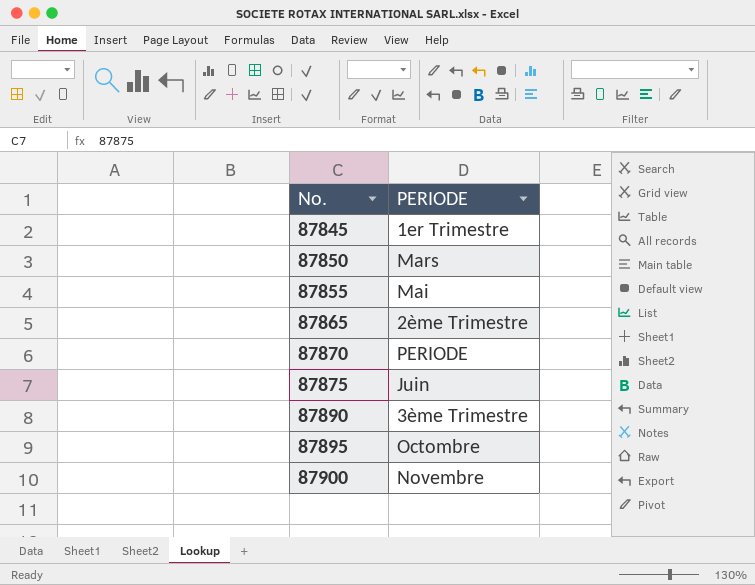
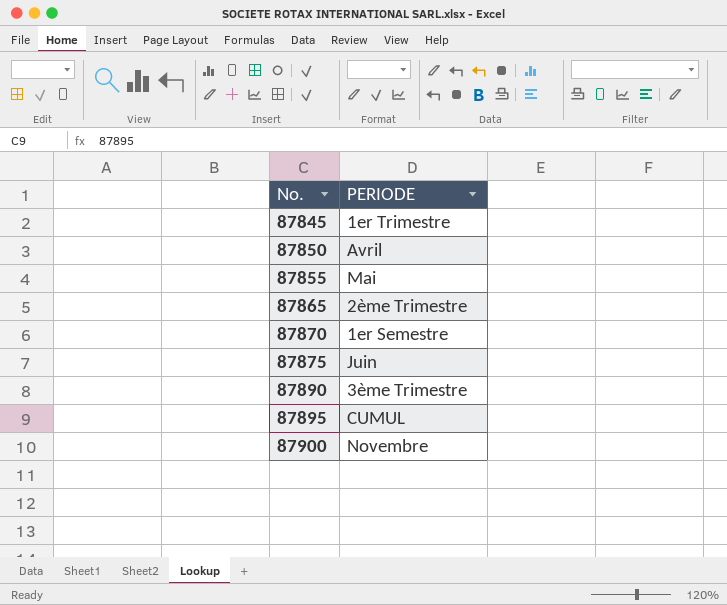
87850 | PERIODE: Mars -> Avril
87870 | PERIODE: PERIODE -> 1er Semestre
87895 | PERIODE: Octombre -> CUMUL

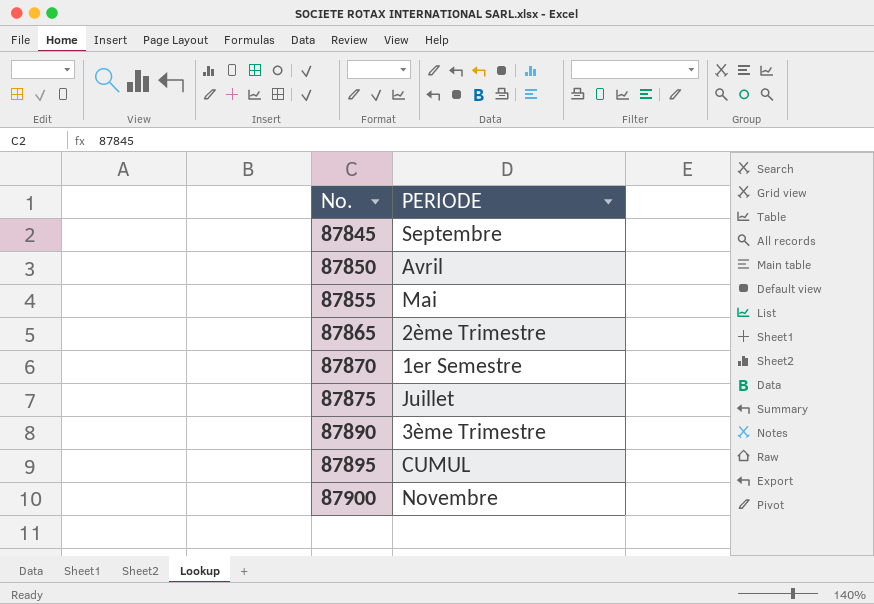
87845 | PERIODE: 1er Trimestre -> Septembre
87875 | PERIODE: Juin -> Juillet

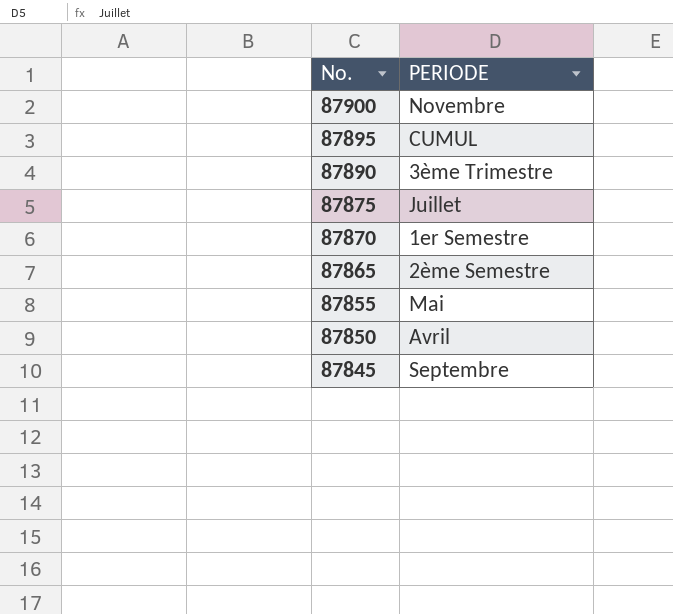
row order: No. ascending -> No. descending
87865 | PERIODE: 2ème Trimestre -> 2ème Semestre

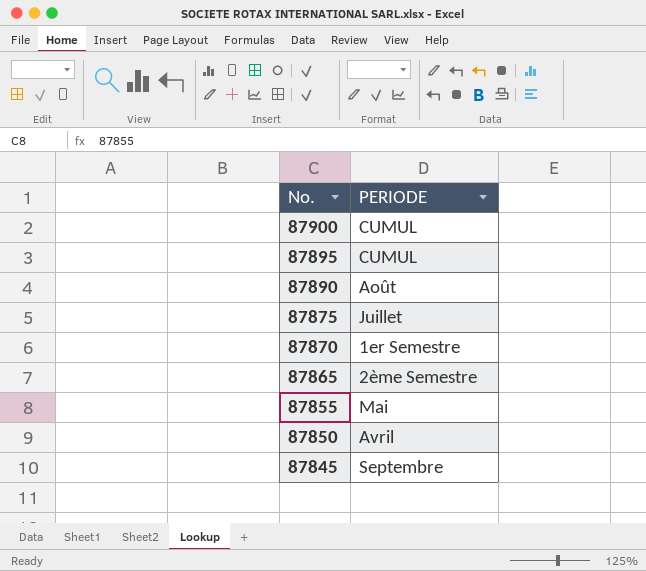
87900 | PERIODE: Novembre -> CUMUL
87890 | PERIODE: 3ème Trimestre -> Août

